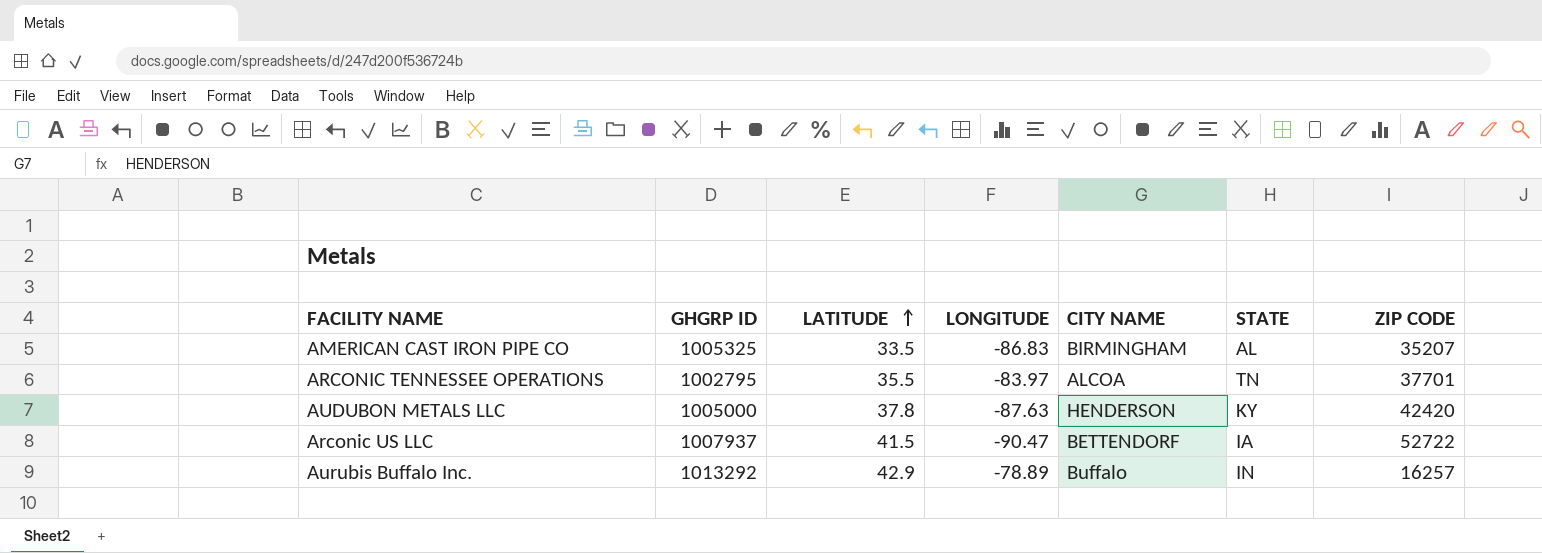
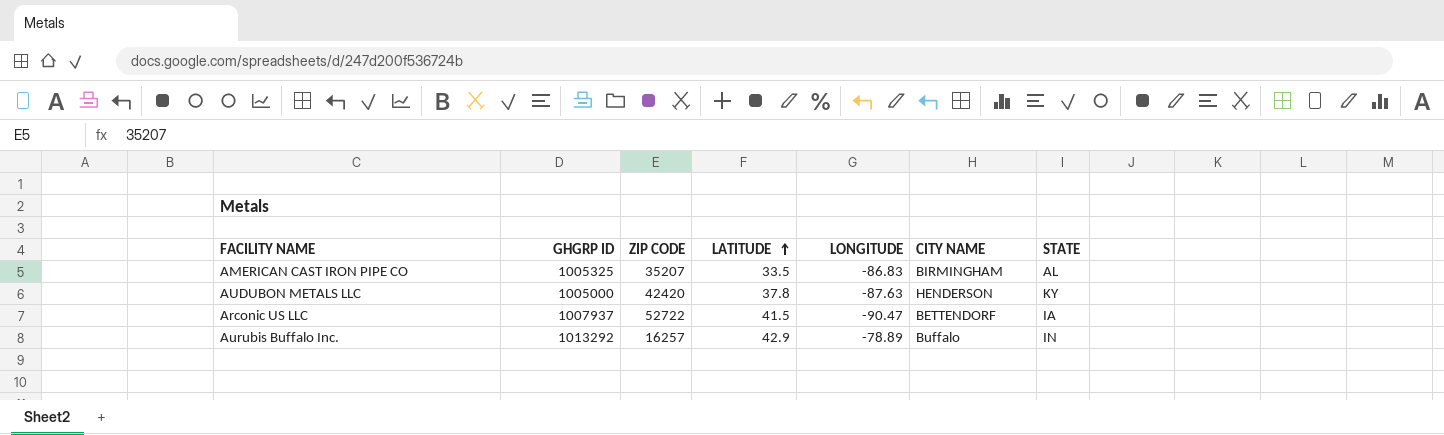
column ZIP CODE | position: 7 -> 3
row ARCONIC TENNESSEE OPERATIONS: 1002795 | 35.5 | -83.97 | ALCOA | TN | 37701 -> none

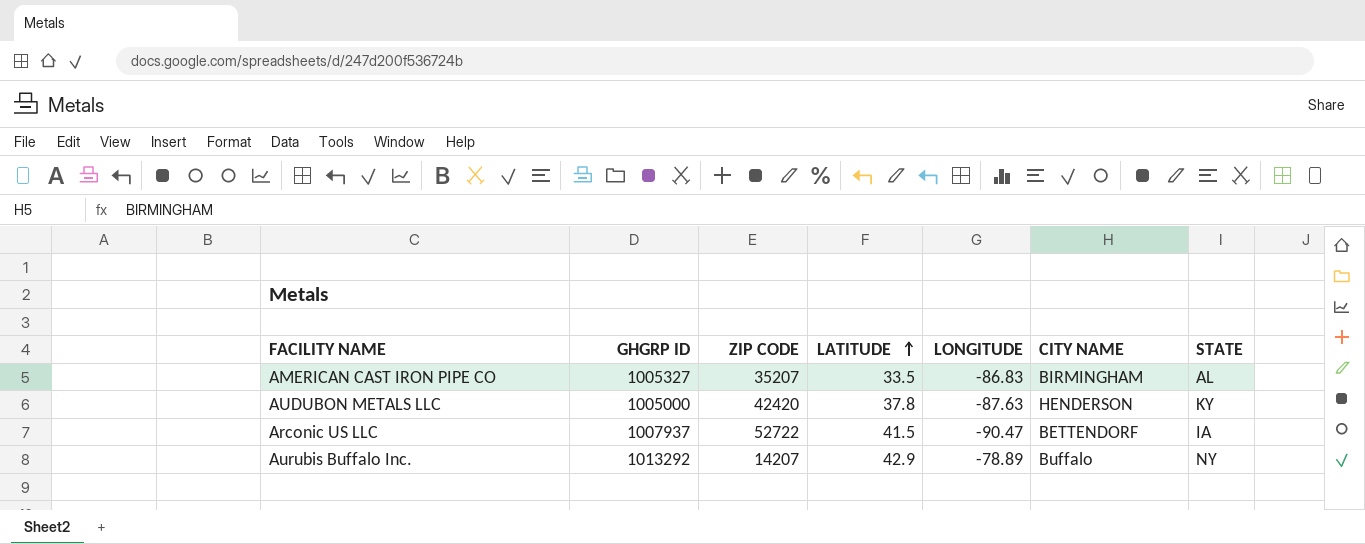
AMERICAN CAST IRON PIPE CO | GHGRP ID: 1005325 -> 1005327
Aurubis Buffalo Inc. | ZIP CODE: 16257 -> 14207
Aurubis Buffalo Inc. | STATE: IN -> NY

